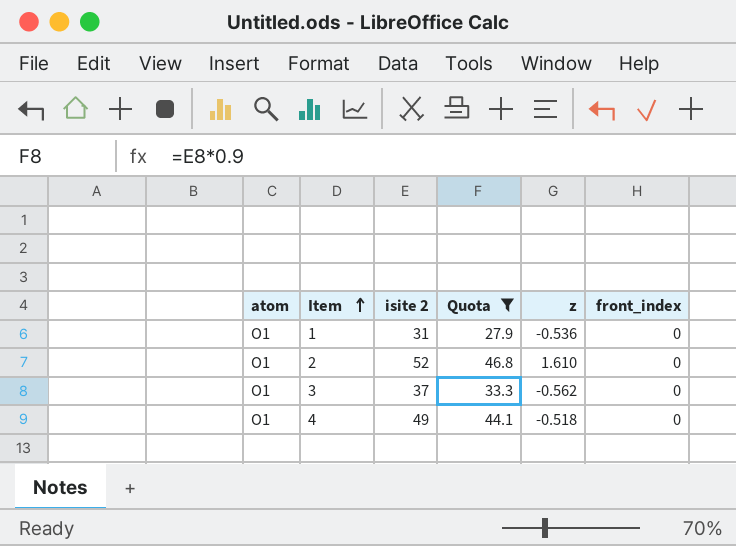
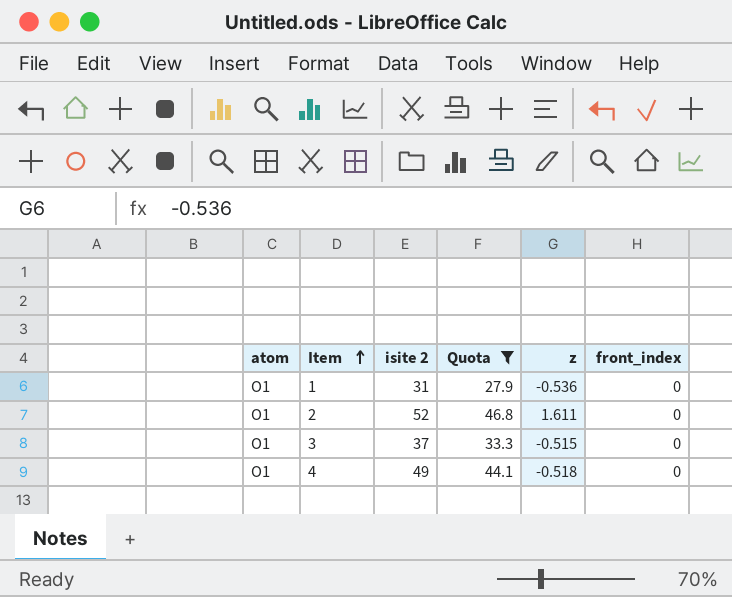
2 | z: 1.610 -> 1.611
3 | z: -0.562 -> -0.515

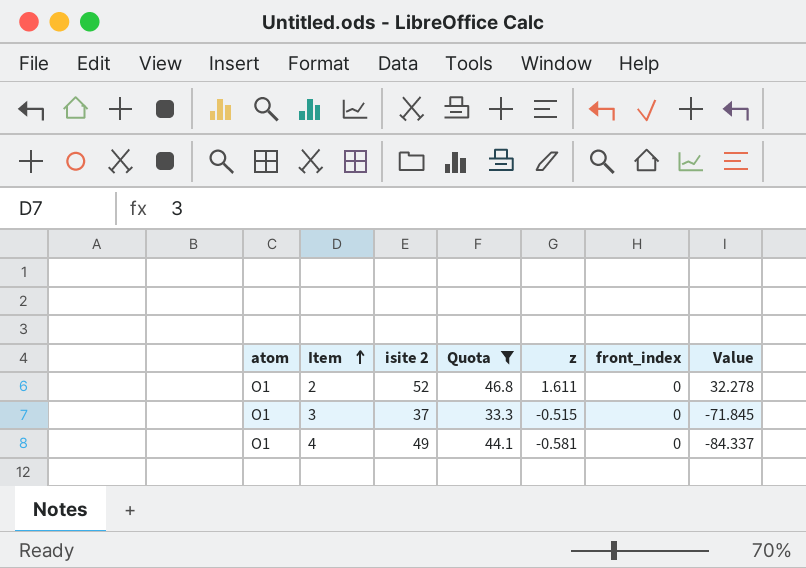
column Value | formula: none -> [isite 2] / [z]
row 1: O1 | 31 | 27.9 | -0.536 | 0 -> none
4 | z: -0.518 -> -0.581

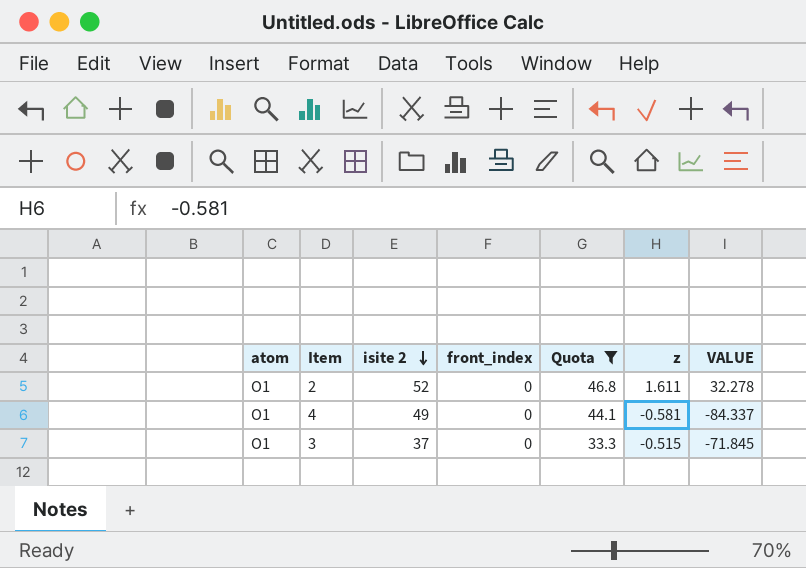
row order: Item ascending -> isite 2 descending
column front_index | position: 6 -> 4
column name: Value -> VALUE

